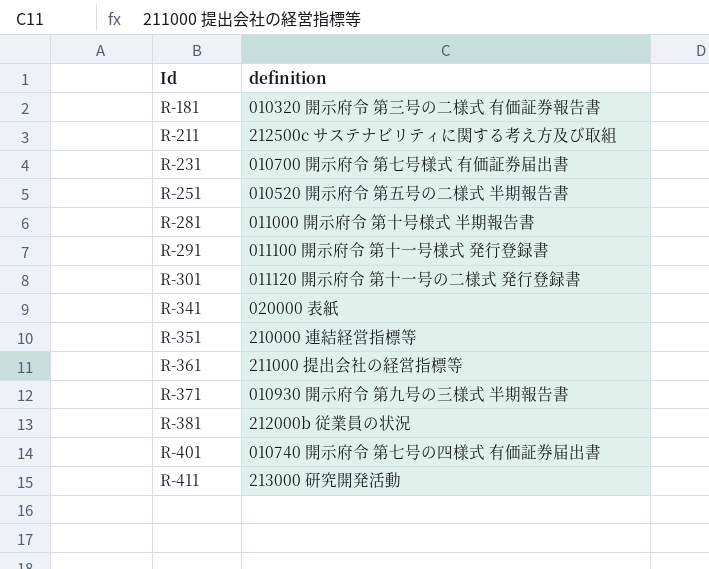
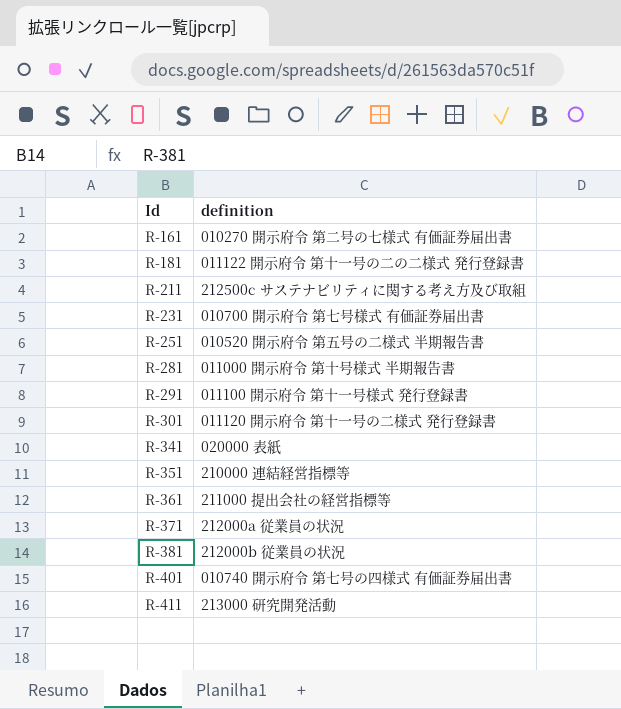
row R-161: none -> 010270 開示府令 第二号の七様式 有価証券届出書
R-181 | definition: 010320 開示府令 第三号の二様式 有価証券報告書 -> 011122 開示府令 第十一号の二の二様式 発行登録書
R-371 | definition: 010930 開示府令 第九号の三様式 半期報告書 -> 212000a 従業員の状況

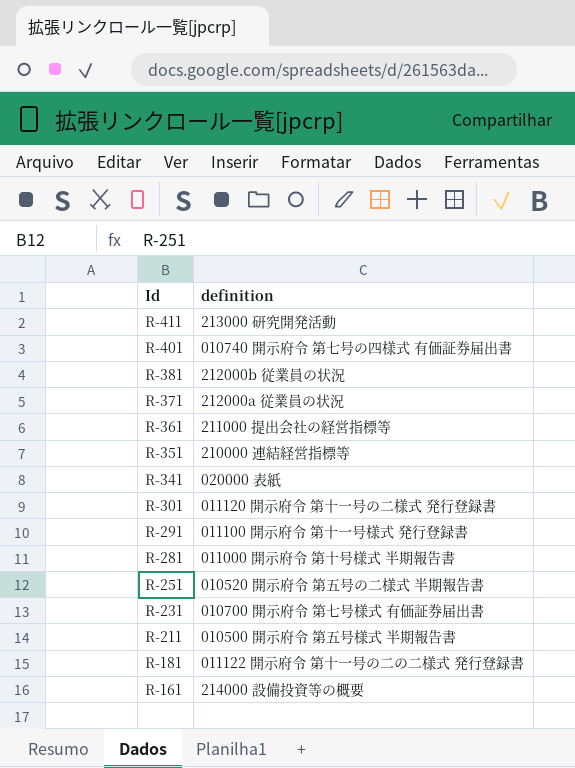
row order: Id ascending -> Id descending
R-211 | definition: 212500c サステナビリティに関する考え方及び取組 -> 010500 開示府令 第五号様式 半期報告書
R-161 | definition: 010270 開示府令 第二号の七様式 有価証券届出書 -> 214000 設備投資等の概要

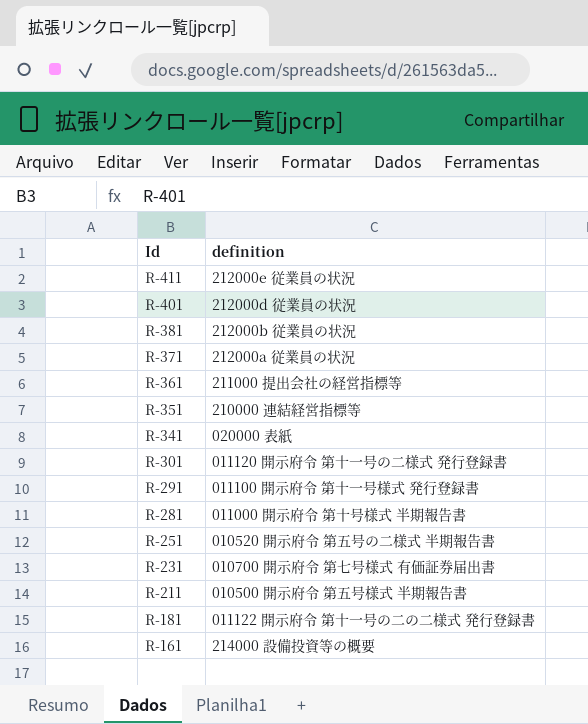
R-411 | definition: 213000 研究開発活動 -> 212000e 従業員の状況
R-401 | definition: 010740 開示府令 第七号の四様式 有価証券届出書 -> 212000d 従業員の状況

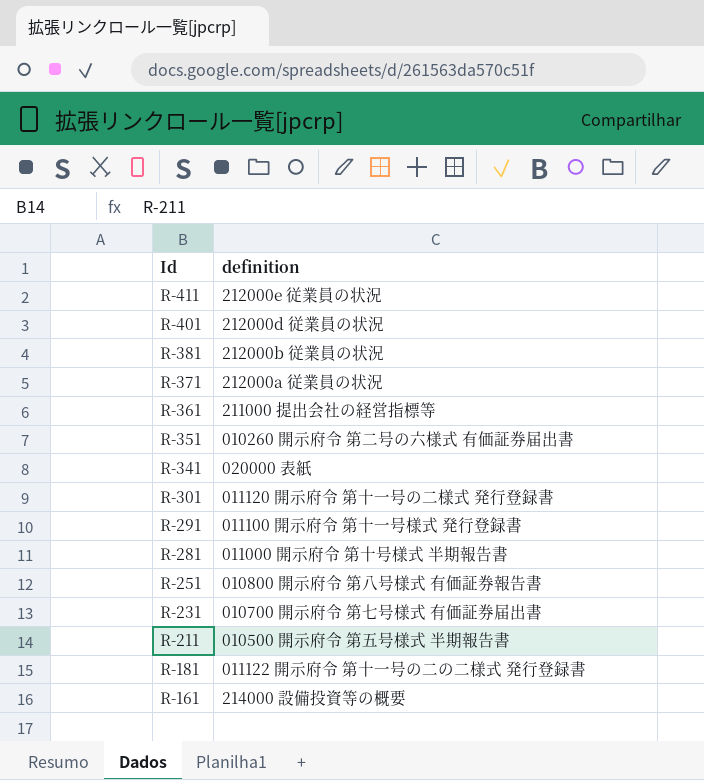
R-351 | definition: 210000 連結経営指標等 -> 010260 開示府令 第二号の六様式 有価証券届出書
R-251 | definition: 010520 開示府令 第五号の二様式 半期報告書 -> 010800 開示府令 第八号様式 有価証券報告書

